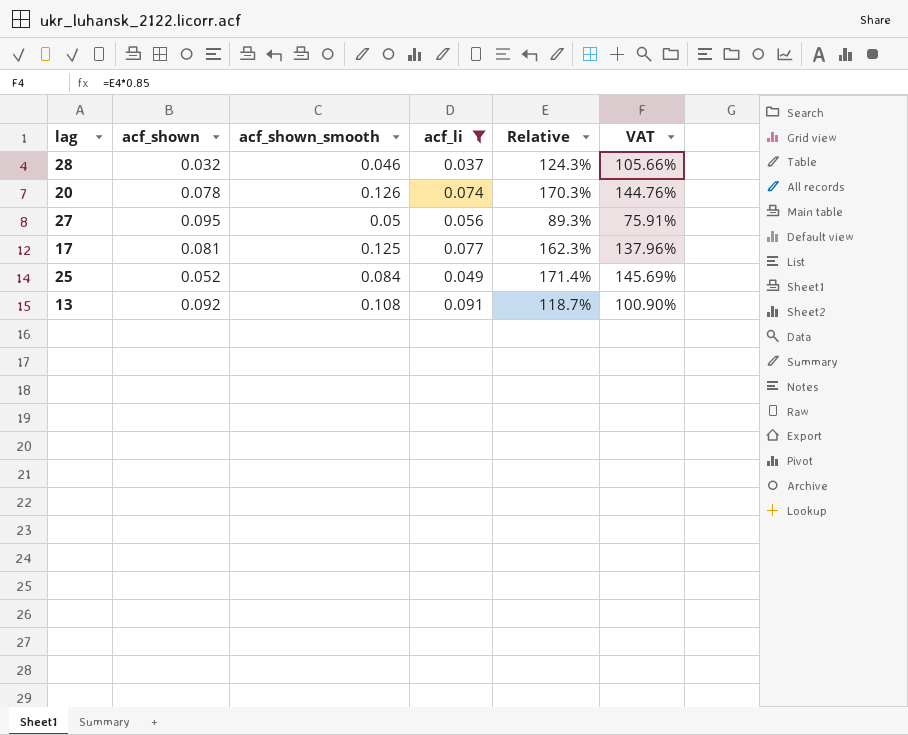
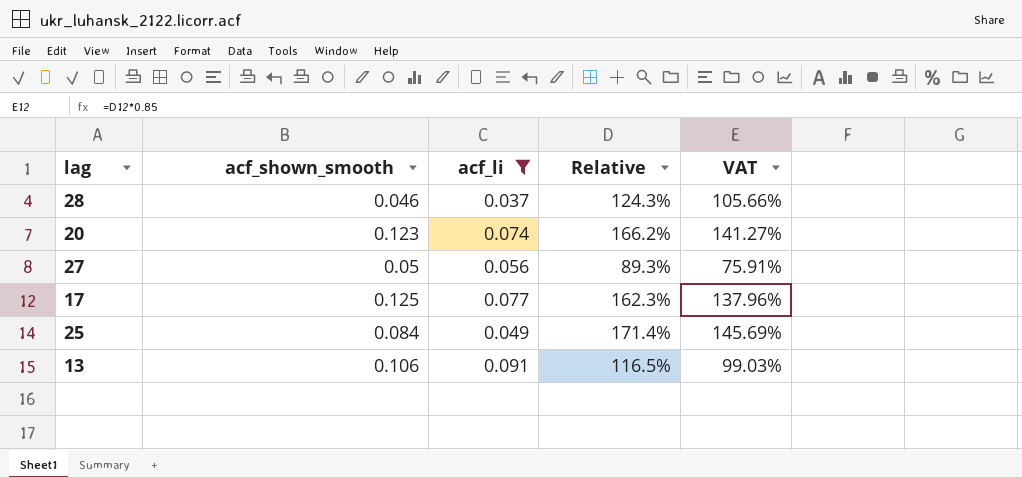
column acf_shown | position: 2 -> none
20 | acf_shown_smooth: 0.126 -> 0.123
20 | Relative: 170.3% -> 166.2%
20 | VAT: 144.76% -> 141.27%
13 | acf_shown_smooth: 0.108 -> 0.106
13 | Relative: 118.7% -> 116.5%
13 | VAT: 100.90% -> 99.03%

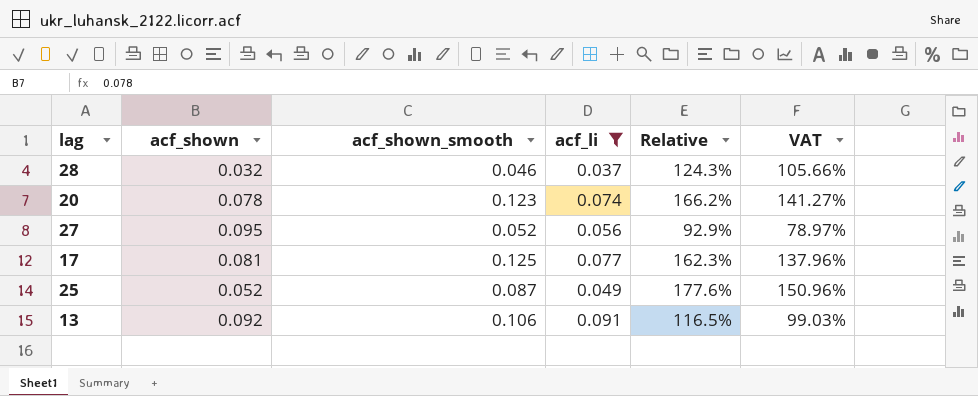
column acf_shown | position: none -> 2
27 | acf_shown_smooth: 0.05 -> 0.052
27 | Relative: 89.3% -> 92.9%
27 | VAT: 75.91% -> 78.97%
25 | acf_shown_smooth: 0.084 -> 0.087
25 | Relative: 171.4% -> 177.6%
25 | VAT: 145.69% -> 150.96%

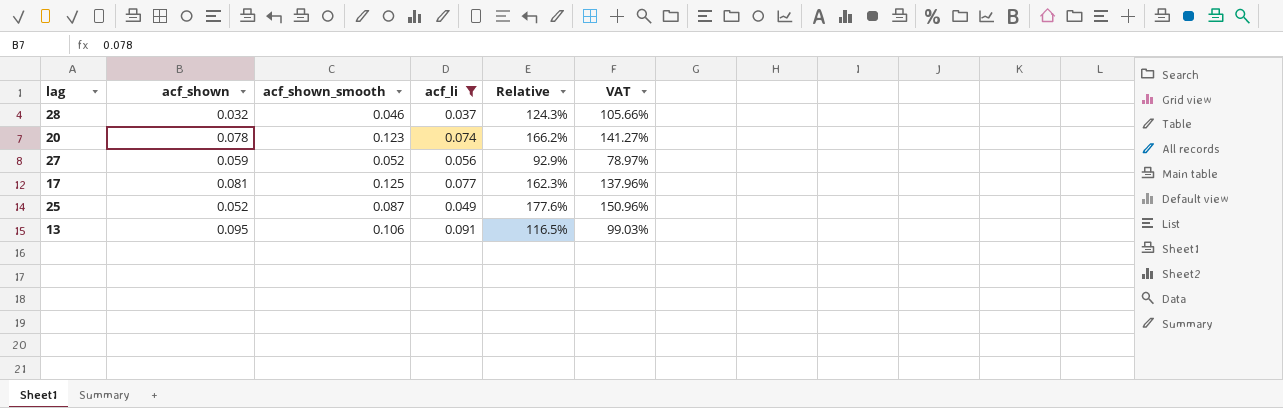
27 | acf_shown: 0.095 -> 0.059
13 | acf_shown: 0.092 -> 0.095

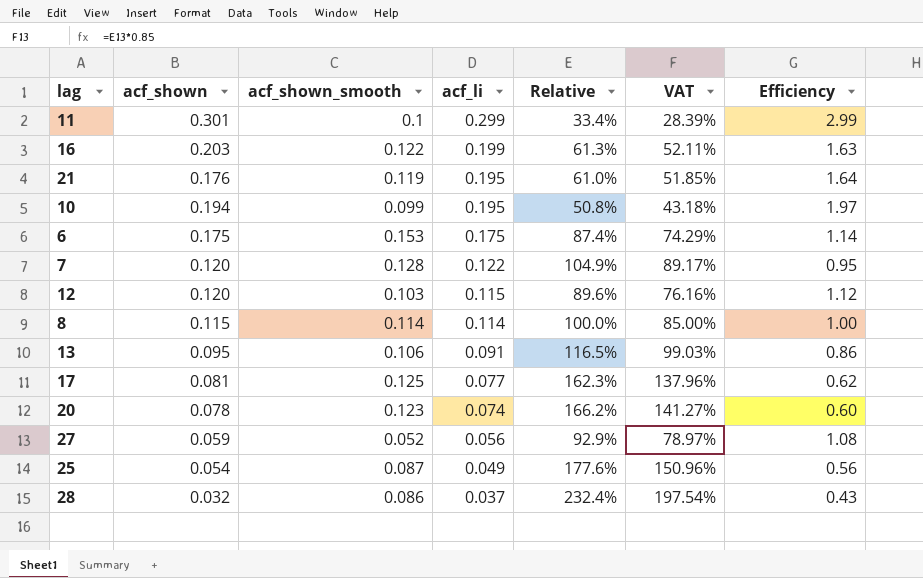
filter: acf_li <= 0.091 -> none
row order: none -> acf_li descending
column Efficiency | formula: none -> [acf_li] / [acf_shown_smooth]
25 | acf_shown: 0.052 -> 0.054
28 | acf_shown_smooth: 0.046 -> 0.086
28 | Relative: 124.3% -> 232.4%
28 | VAT: 105.66% -> 197.54%

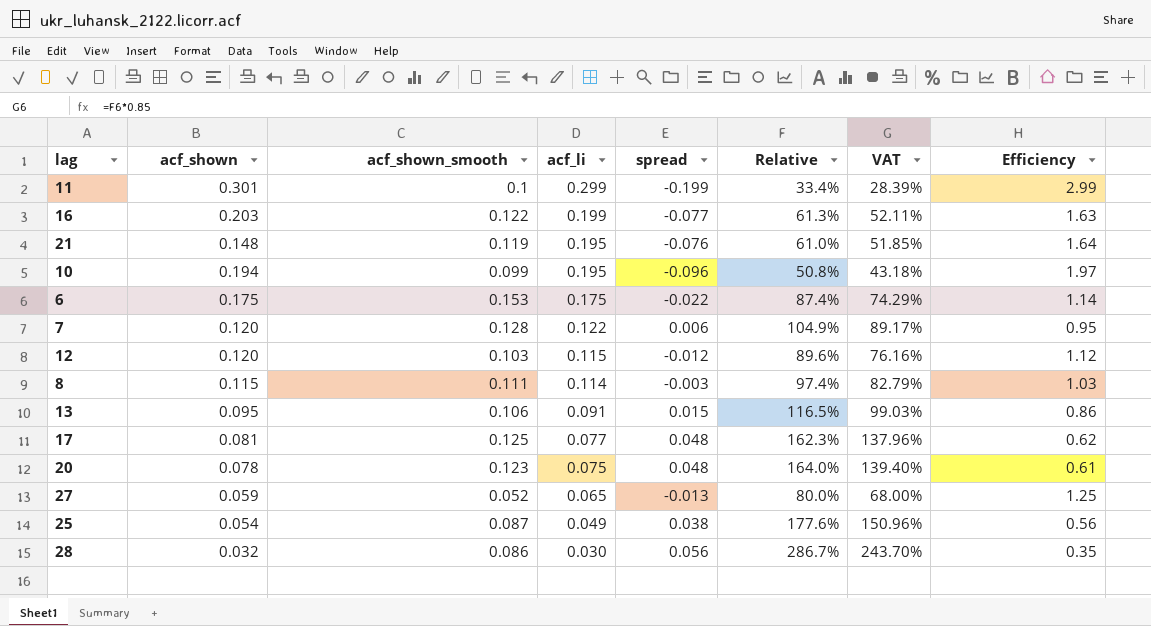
column spread | formula: none -> [acf_shown_smooth] - [acf_li]
21 | acf_shown: 0.176 -> 0.148
8 | acf_shown_smooth: 0.114 -> 0.111
8 | Relative: 100.0% -> 97.4%
8 | VAT: 85.00% -> 82.79%
8 | Efficiency: 1.00 -> 1.03
20 | acf_li: 0.074 -> 0.075
20 | Relative: 166.2% -> 164.0%
20 | VAT: 141.27% -> 139.40%
20 | Efficiency: 0.60 -> 0.61
27 | acf_li: 0.056 -> 0.065
27 | Relative: 92.9% -> 80.0%
27 | VAT: 78.97% -> 68.00%
27 | Efficiency: 1.08 -> 1.25
28 | acf_li: 0.037 -> 0.030
28 | Relative: 232.4% -> 286.7%
28 | VAT: 197.54% -> 243.70%
28 | Efficiency: 0.43 -> 0.35

